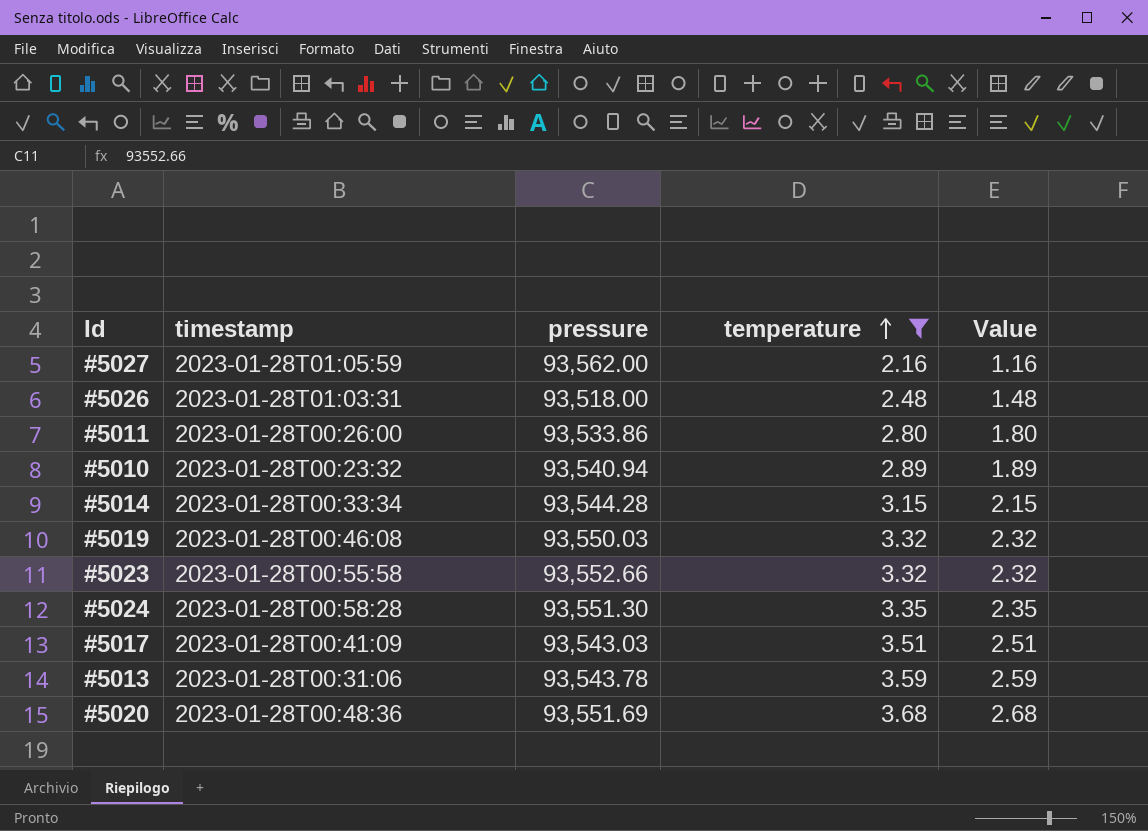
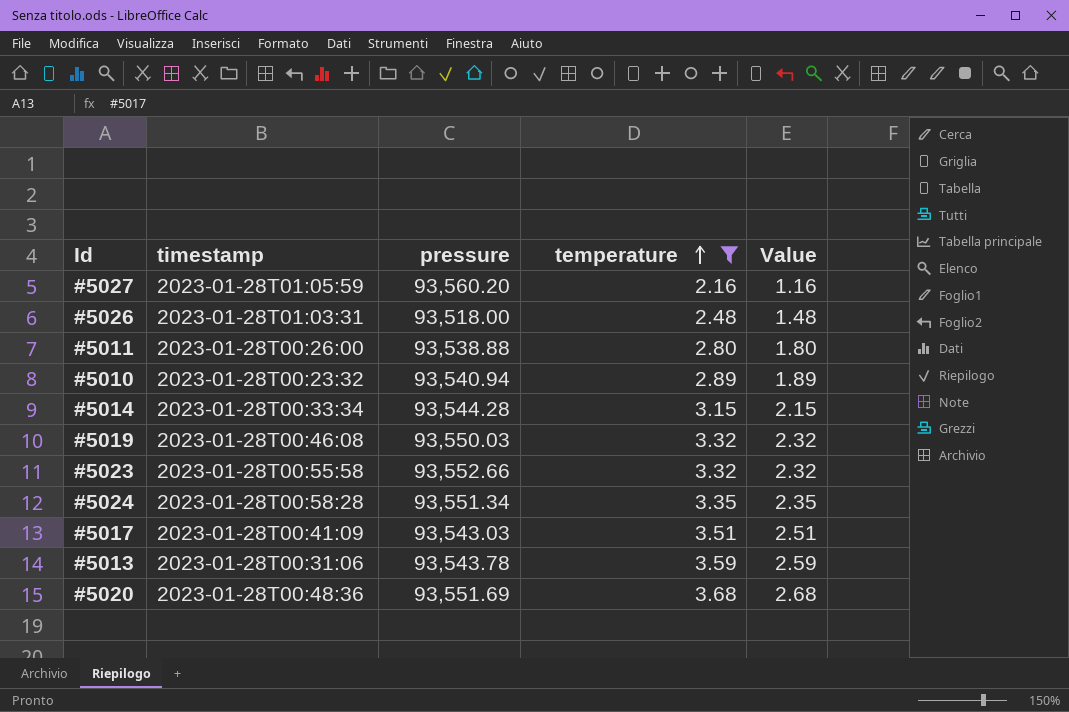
#5027 | pressure: 93,562.00 -> 93,560.20
#5011 | pressure: 93,533.86 -> 93,538.88
#5024 | pressure: 93,551.30 -> 93,551.34

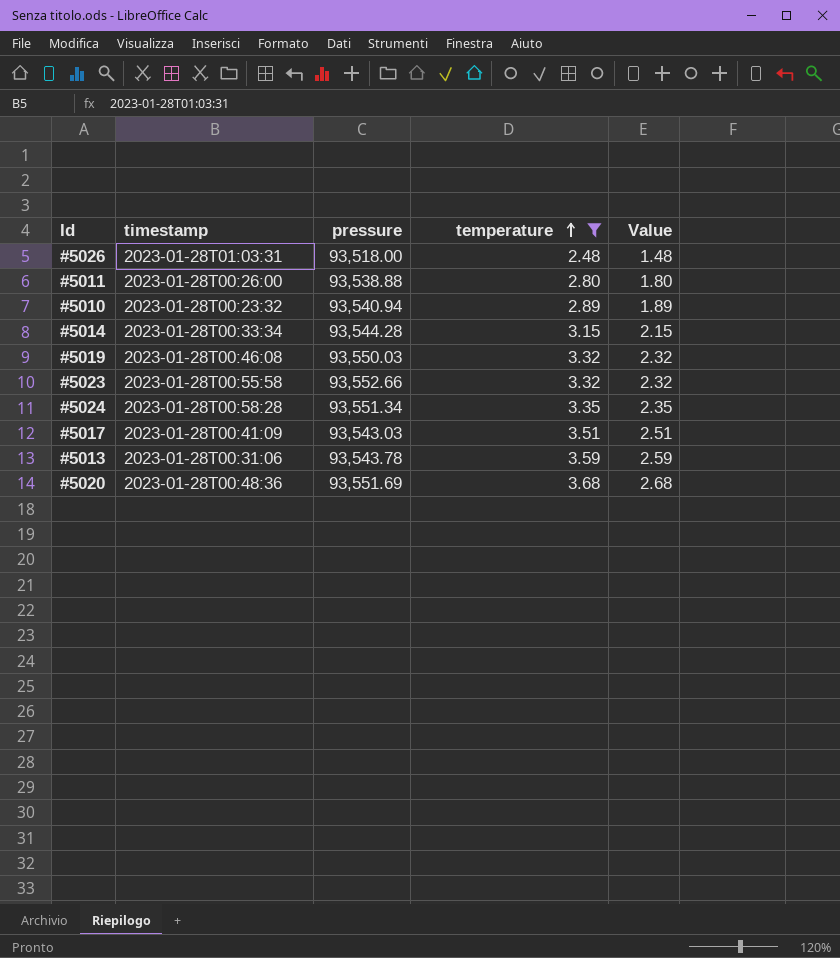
row #5027: 2023-01-28T01:05:59 | 93,560.20 | 2.16 | 1.16 -> none

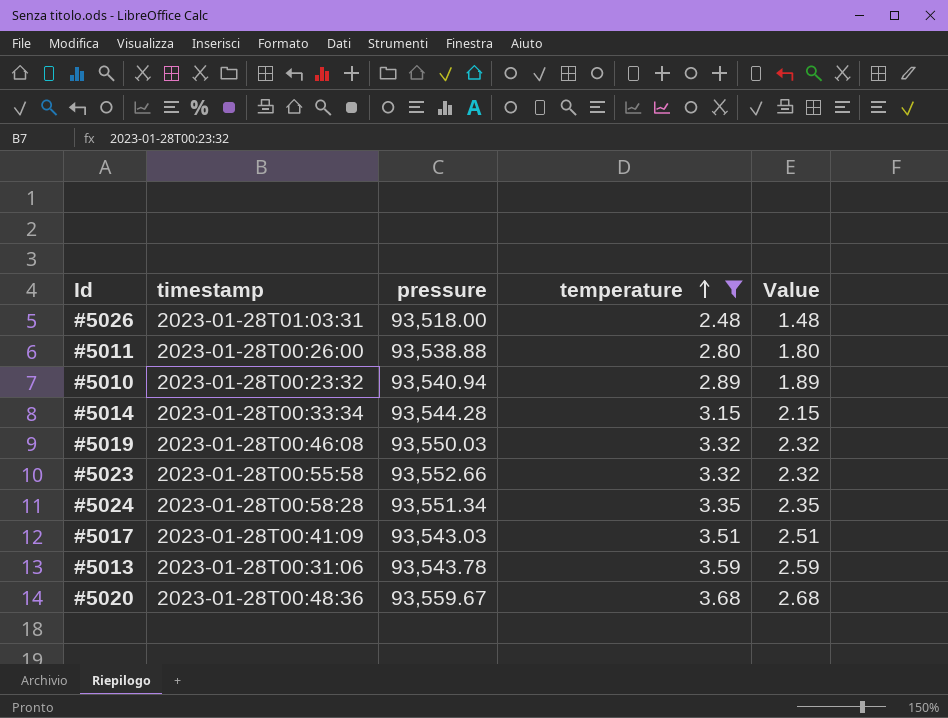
#5020 | pressure: 93,551.69 -> 93,559.67

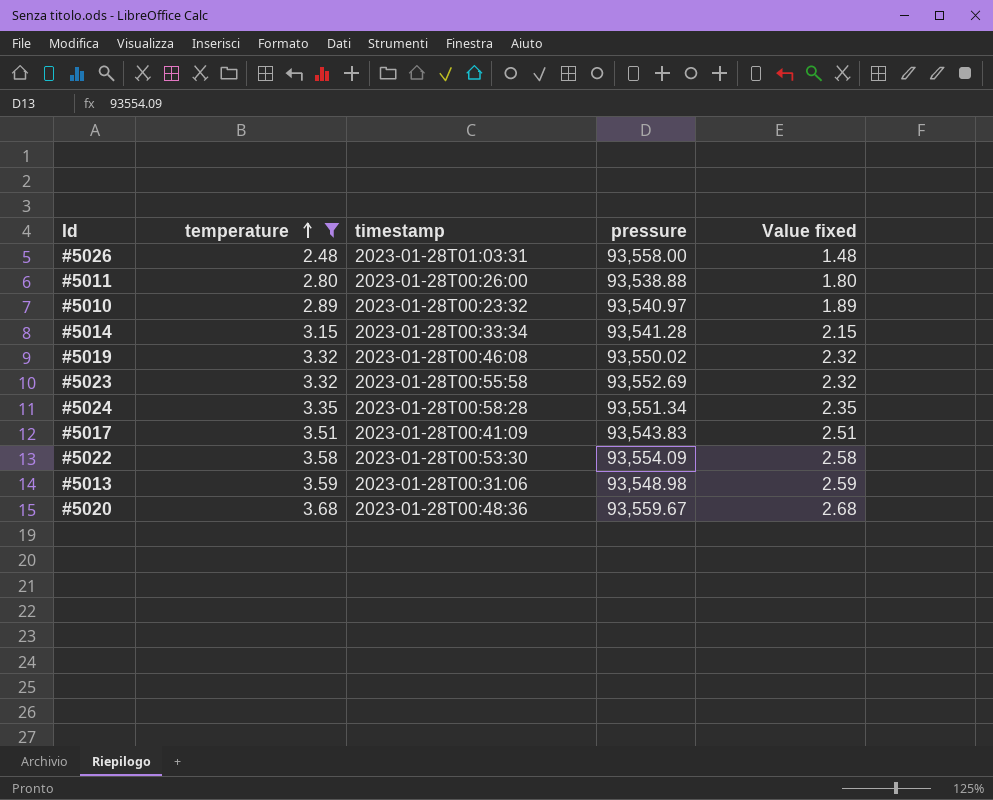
column temperature | position: 4 -> 2
column name: Value -> Value fixed
#5026 | pressure: 93,518.00 -> 93,558.00
#5010 | pressure: 93,540.94 -> 93,540.97
#5014 | pressure: 93,544.28 -> 93,541.28
#5019 | pressure: 93,550.03 -> 93,550.02
#5023 | pressure: 93,552.66 -> 93,552.69
#5017 | pressure: 93,543.03 -> 93,543.83
row #5022: none -> 3.58 | 2023-01-28T00:53:30 | 93,554.09 | 2.58
#5013 | pressure: 93,543.78 -> 93,548.98

